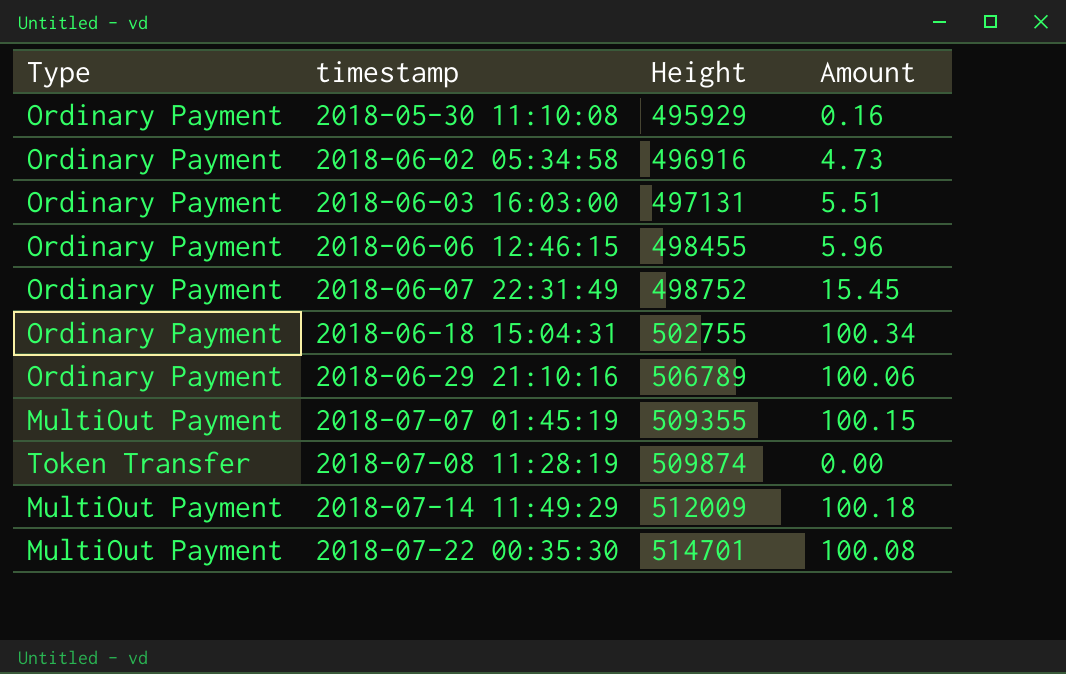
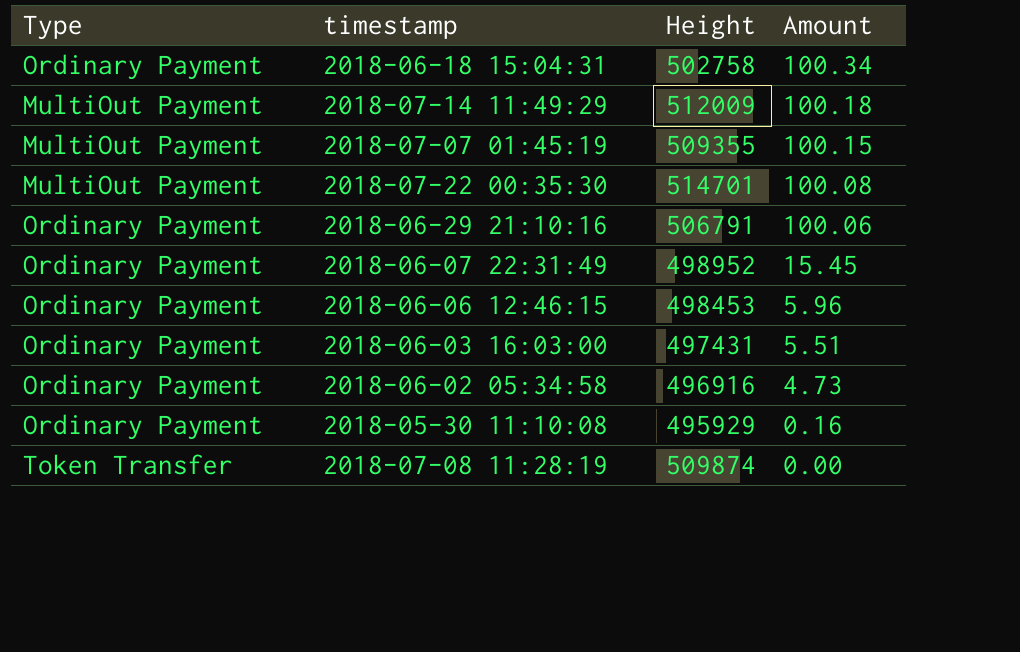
row order: timestamp ascending -> Amount descending
2018-06-18 15:04:31 | Height: 502755 -> 502758
2018-06-29 21:10:16 | Height: 506789 -> 506791
2018-06-07 22:31:49 | Height: 498752 -> 498952
2018-06-06 12:46:15 | Height: 498455 -> 498453
2018-06-03 16:03:00 | Height: 497131 -> 497431

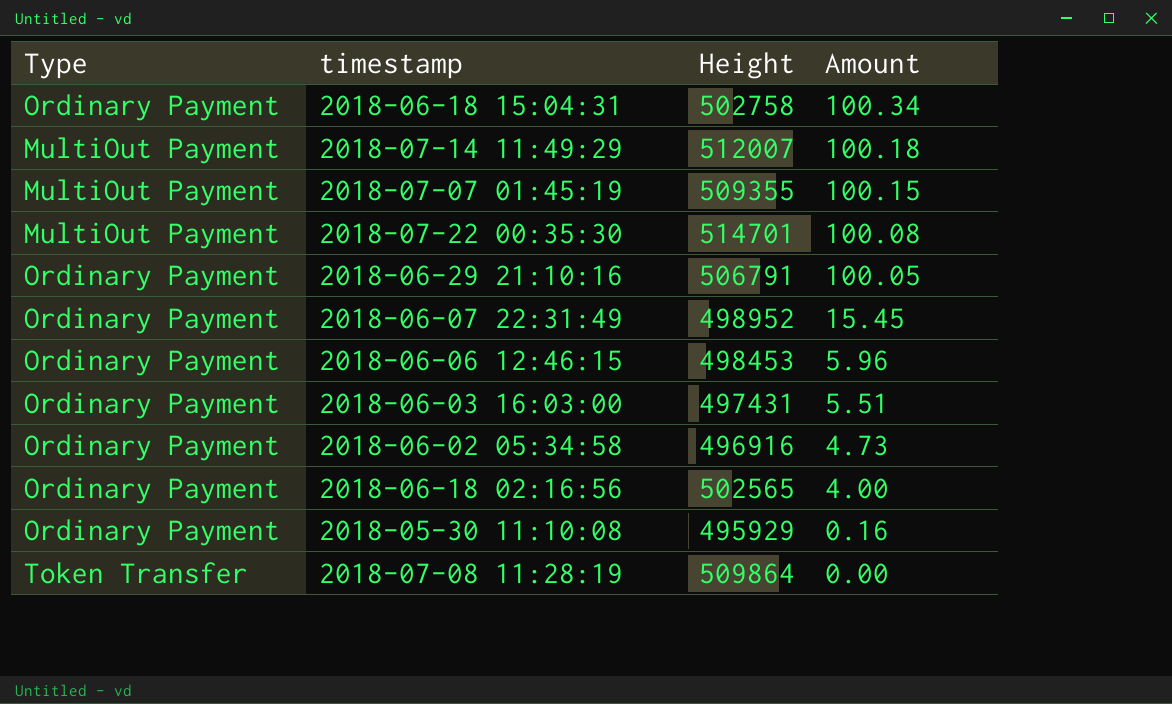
2018-07-14 11:49:29 | Height: 512009 -> 512007
2018-06-29 21:10:16 | Amount: 100.06 -> 100.05
row 2018-06-18 02:16:56: none -> Ordinary Payment | 502565 | 4.00
2018-07-08 11:28:19 | Height: 509874 -> 509864

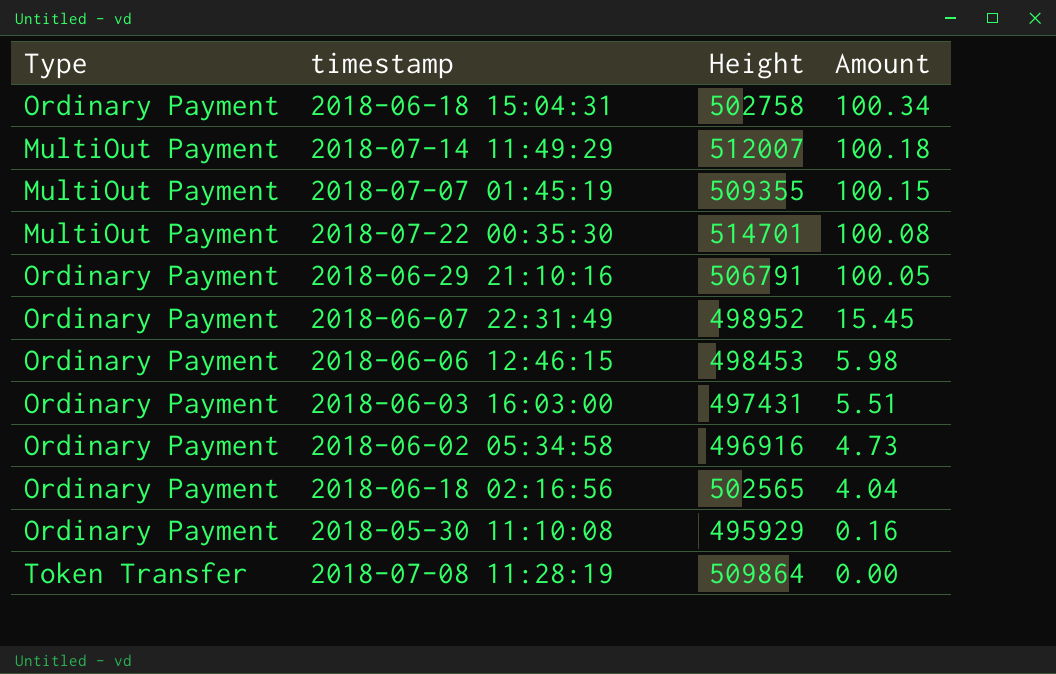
2018-06-06 12:46:15 | Amount: 5.96 -> 5.98
2018-06-18 02:16:56 | Amount: 4.00 -> 4.04

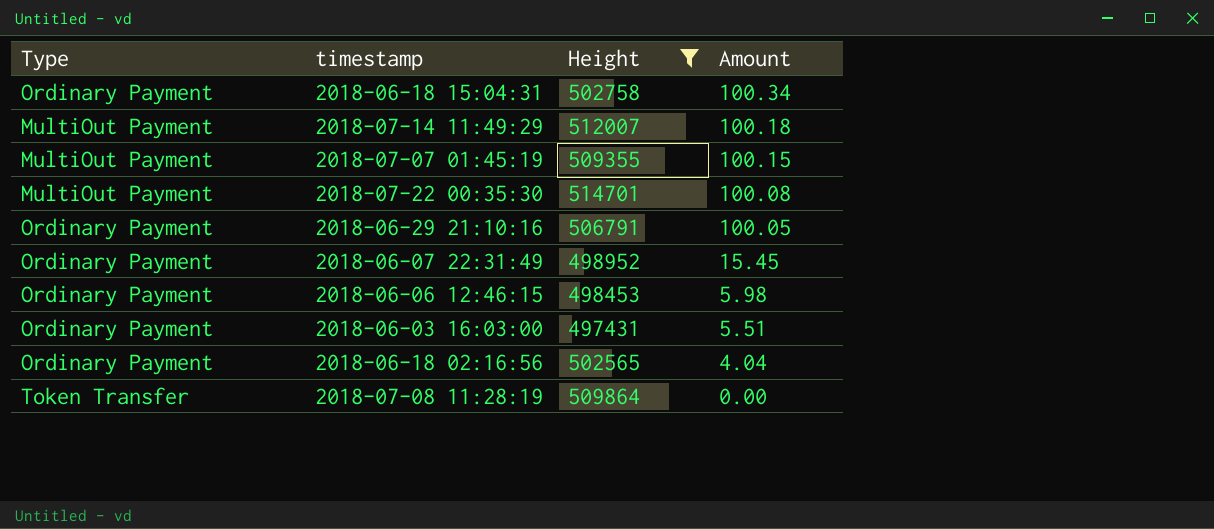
filter: none -> Height >= 497431

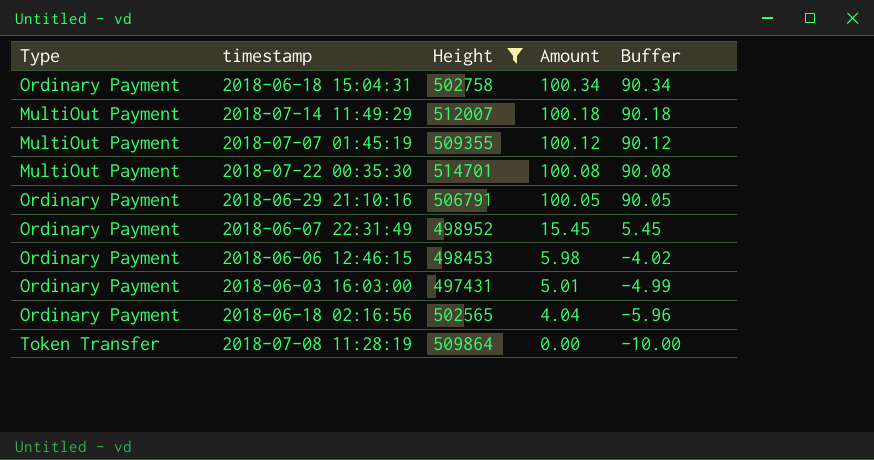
column Buffer | formula: none -> [Amount] - 10
2018-07-07 01:45:19 | Amount: 100.15 -> 100.12
2018-06-03 16:03:00 | Amount: 5.51 -> 5.01

